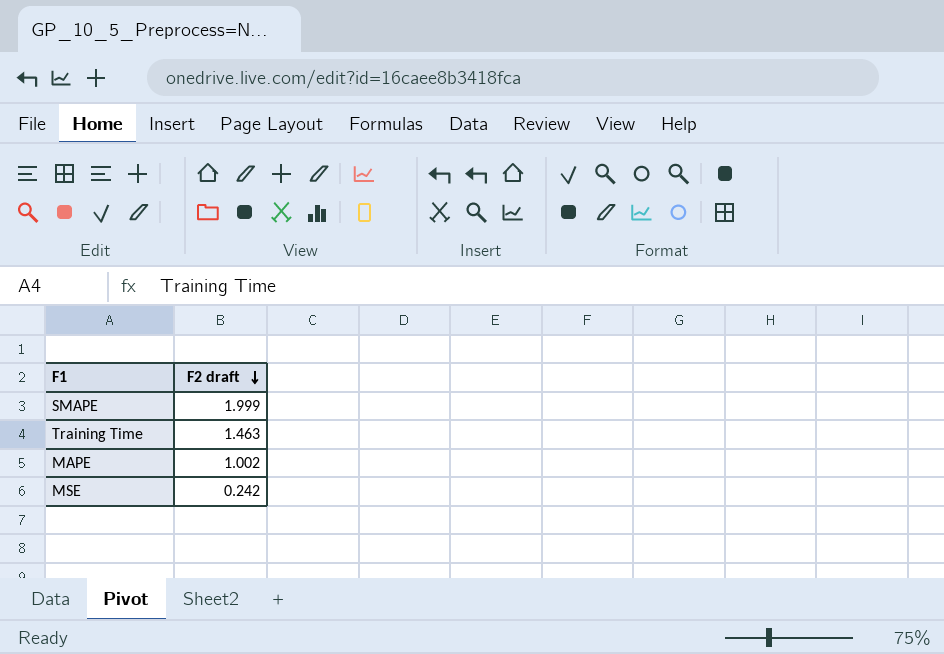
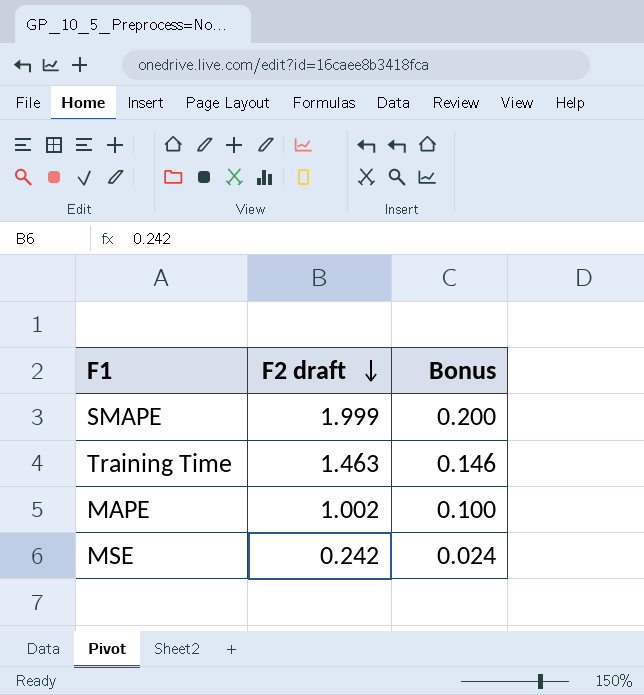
column Bonus | formula: none -> [F2 draft] * 0.1

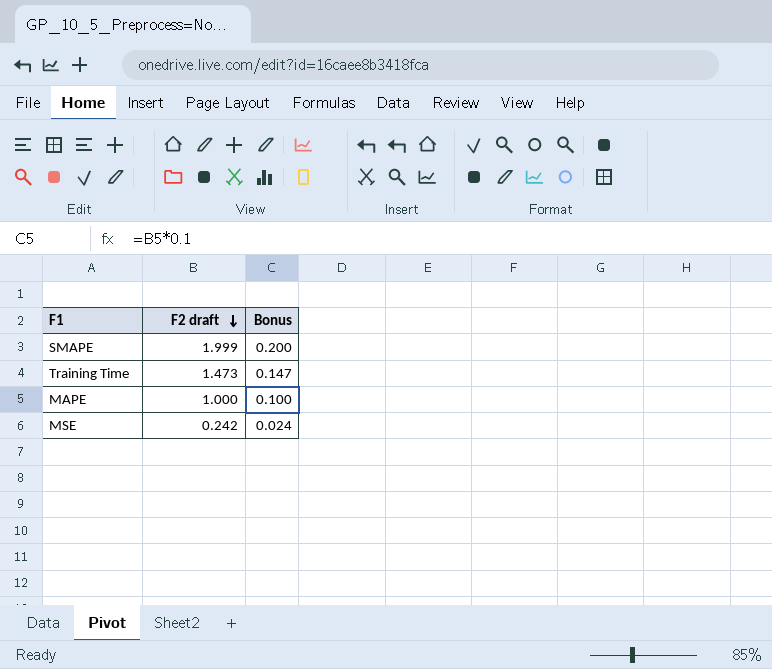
Training Time | F2 draft: 1.463 -> 1.473
Training Time | Bonus: 0.146 -> 0.147
MAPE | F2 draft: 1.002 -> 1.000

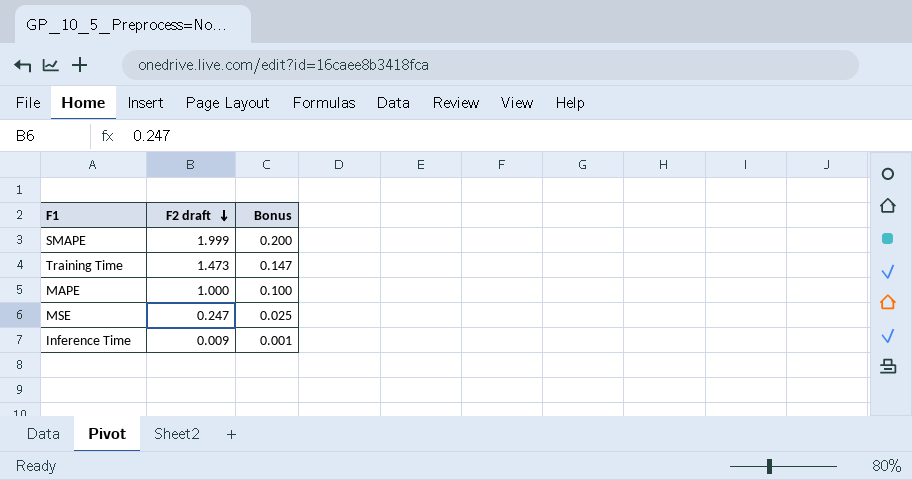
MSE | F2 draft: 0.242 -> 0.247
MSE | Bonus: 0.024 -> 0.025
row Inference Time: none -> 0.009 | 0.001

